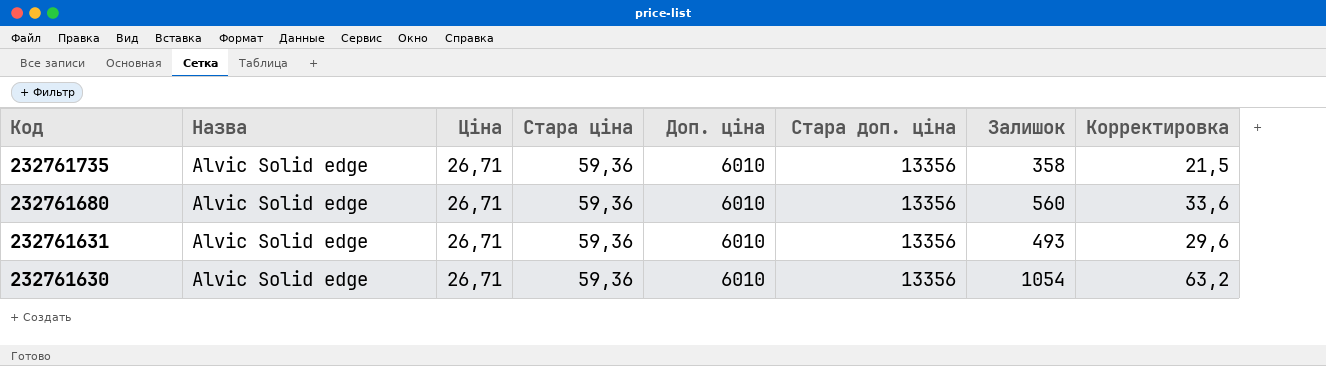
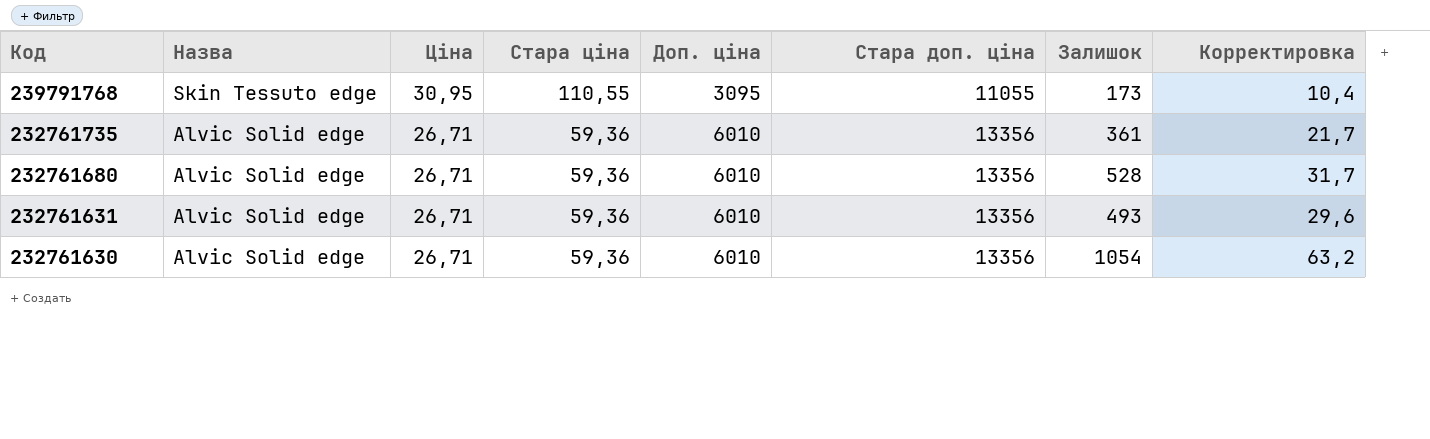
row 239791768: none -> Skin Tessuto edge | 30,95 | 110,55 | 3095 | 11055 | 173 | 10,4
232761735 | Залишок: 358 -> 361
232761735 | Корректировка: 21,5 -> 21,7
232761680 | Залишок: 560 -> 528
232761680 | Корректировка: 33,6 -> 31,7

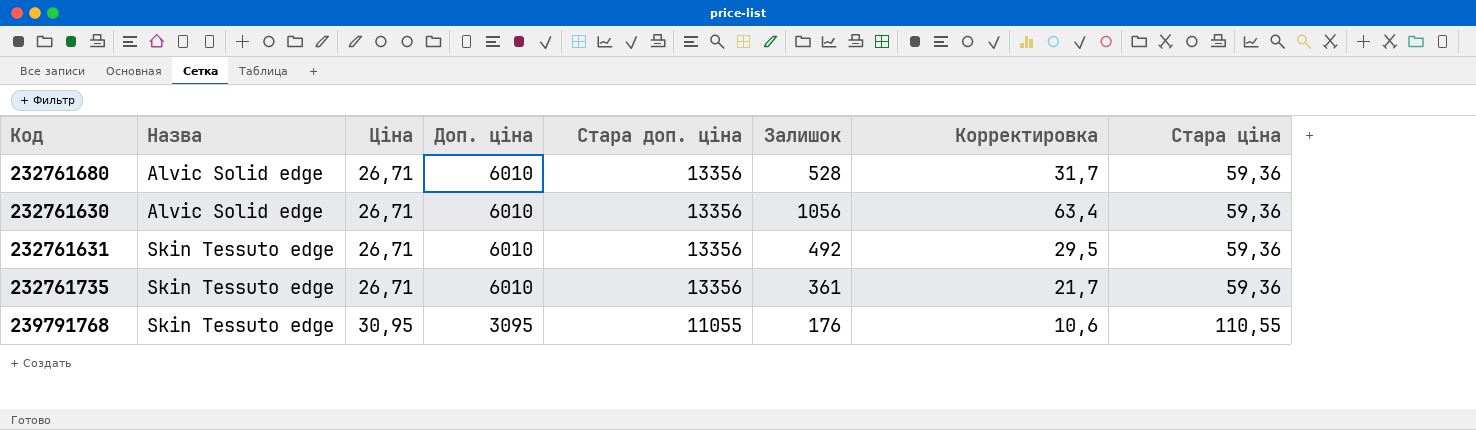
row order: Код descending -> Назва ascending
column Стара ціна | position: 4 -> 8
232761630 | Залишок: 1054 -> 1056
232761630 | Корректировка: 63,2 -> 63,4
232761631 | Назва: Alvic Solid edge -> Skin Tessuto edge
232761631 | Залишок: 493 -> 492
232761631 | Корректировка: 29,6 -> 29,5
232761735 | Назва: Alvic Solid edge -> Skin Tessuto edge
239791768 | Залишок: 173 -> 176
239791768 | Корректировка: 10,4 -> 10,6

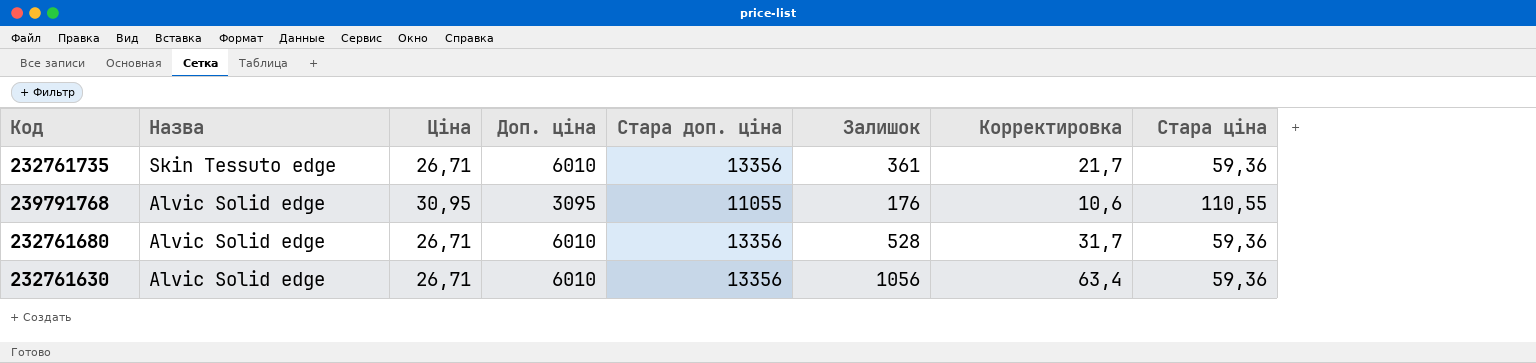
row order: Назва ascending -> Назва descending
row 232761631: Skin Tessuto edge | 26,71 | 6010 | 13356 | 492 | 29,5 | 59,36 -> none
239791768 | Назва: Skin Tessuto edge -> Alvic Solid edge

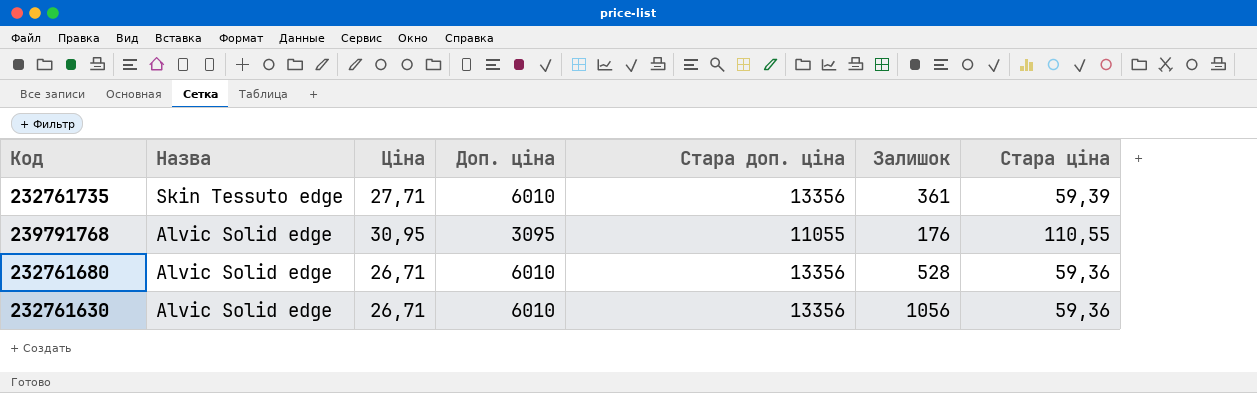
column Корректировка | formula: [Залишок] * 0,06 -> none
232761735 | Ціна: 26,71 -> 27,71
232761735 | Стара ціна: 59,36 -> 59,39

